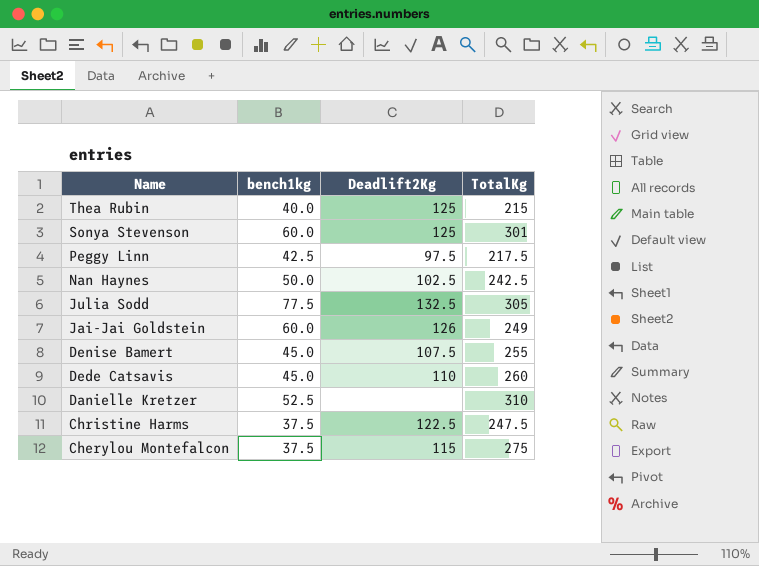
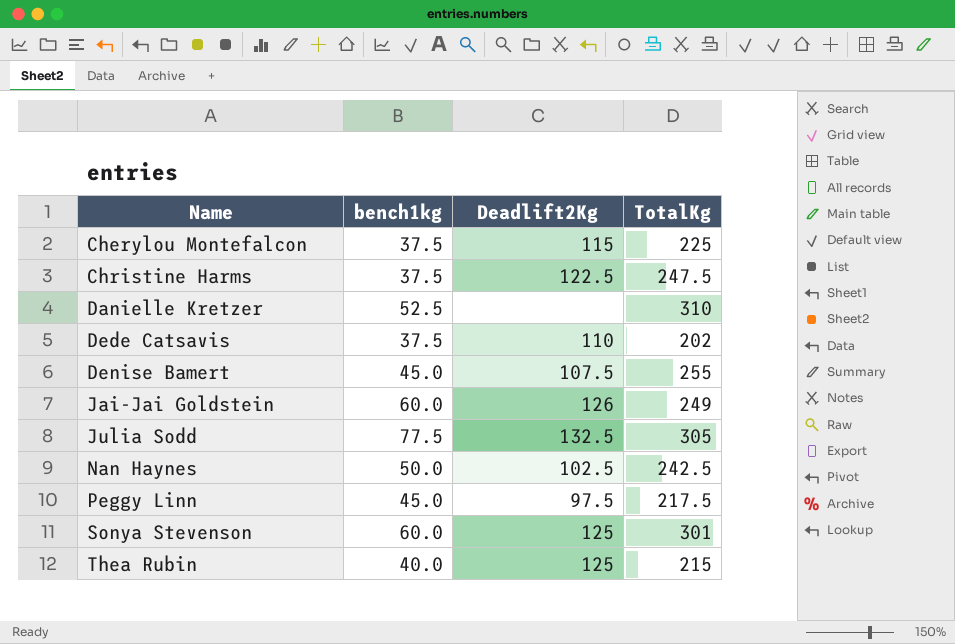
row order: Name descending -> Name ascending
Cherylou Montefalcon | TotalKg: 275 -> 225
Dede Catsavis | bench1kg: 45.0 -> 37.5
Dede Catsavis | TotalKg: 260 -> 202
Peggy Linn | bench1kg: 42.5 -> 45.0

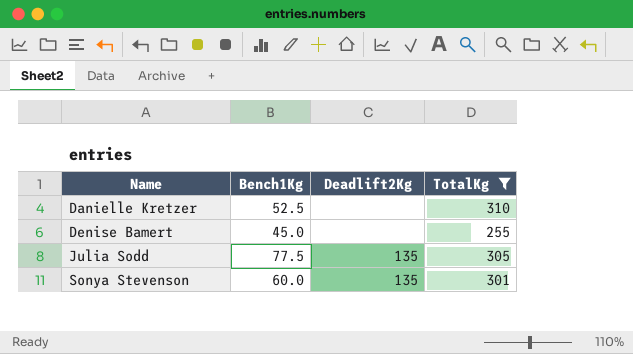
filter: none -> TotalKg >= 255
column name: bench1kg -> Bench1Kg
Denise Bamert | Deadlift2Kg: 107.5 -> none
Julia Sodd | Deadlift2Kg: 132.5 -> 135
Sonya Stevenson | Deadlift2Kg: 125 -> 135

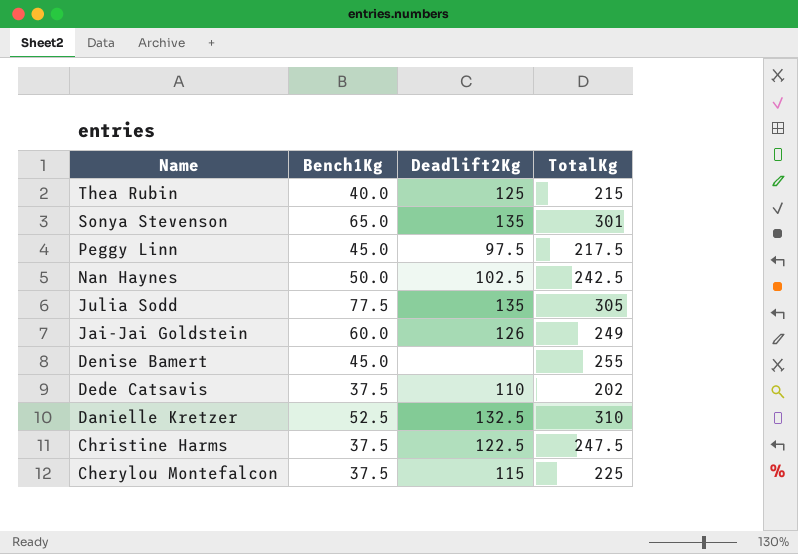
filter: TotalKg >= 255 -> none
row order: Name ascending -> Name descending
Sonya Stevenson | Bench1Kg: 60.0 -> 65.0
Danielle Kretzer | Deadlift2Kg: none -> 132.5

